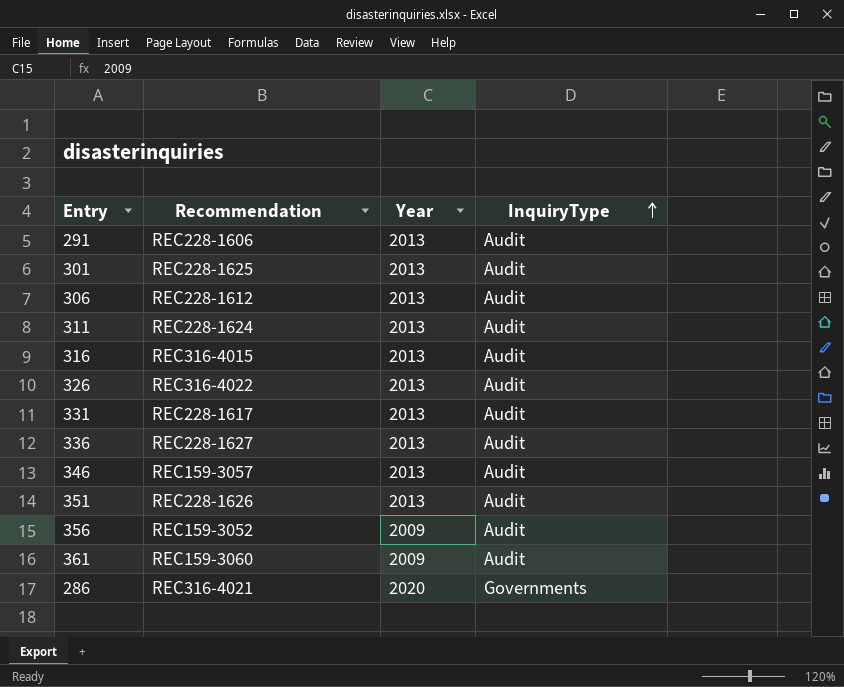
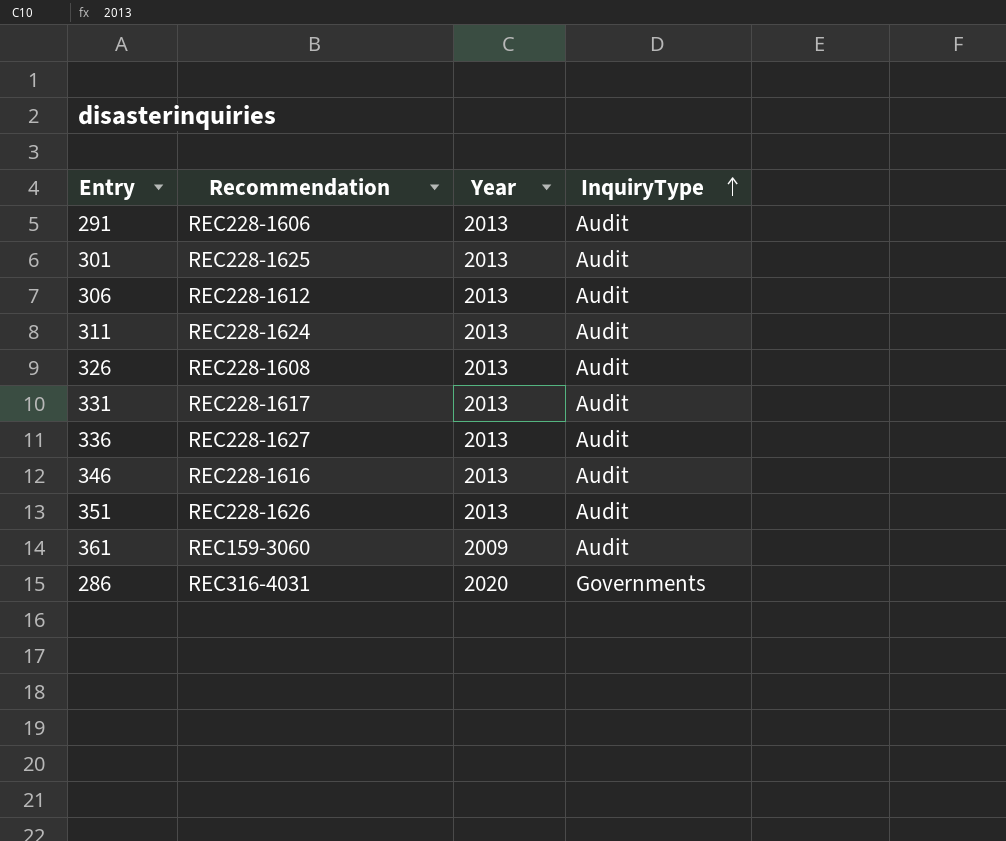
row 316: REC316-4015 | 2013 | Audit -> none
row 356: REC159-3052 | 2009 | Audit -> none
326 | Recommendation: REC316-4022 -> REC228-1608
346 | Recommendation: REC159-3057 -> REC228-1616
286 | Recommendation: REC316-4021 -> REC316-4031

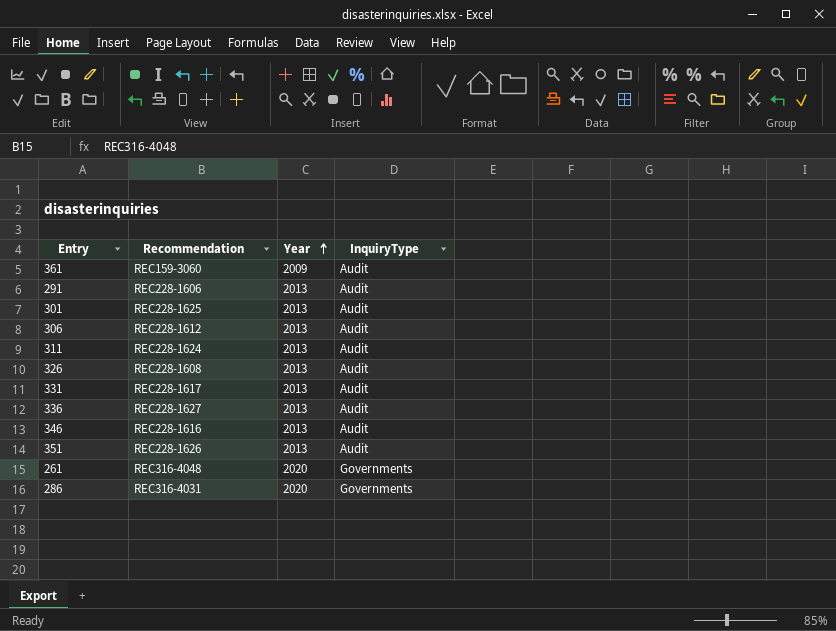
row order: InquiryType ascending -> Year ascending
row 261: none -> REC316-4048 | 2020 | Governments

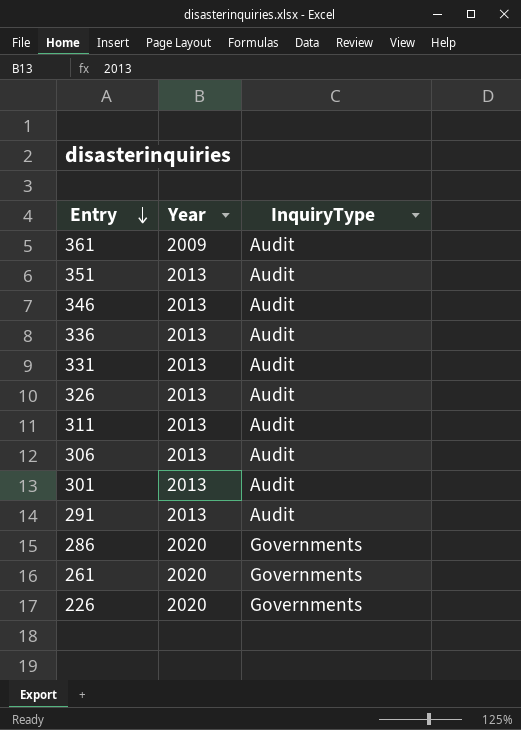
row order: Year ascending -> Entry descending
column Recommendation | position: 2 -> none
row 226: none -> 2020 | Governments

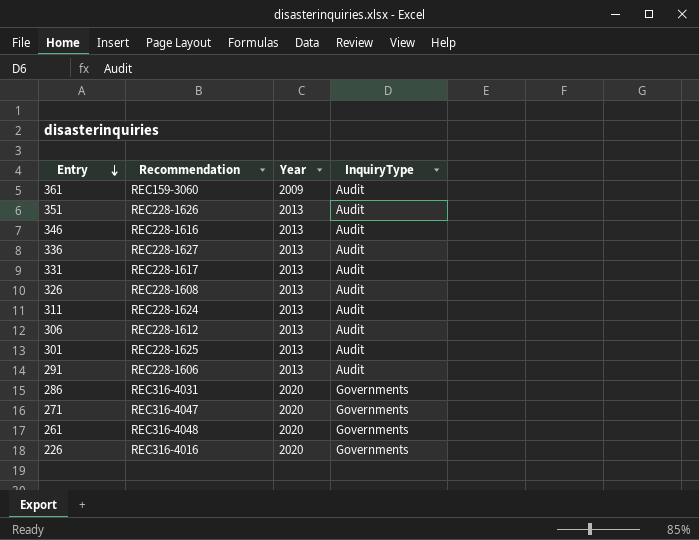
column Recommendation | position: none -> 2
row 271: none -> REC316-4047 | 2020 | Governments

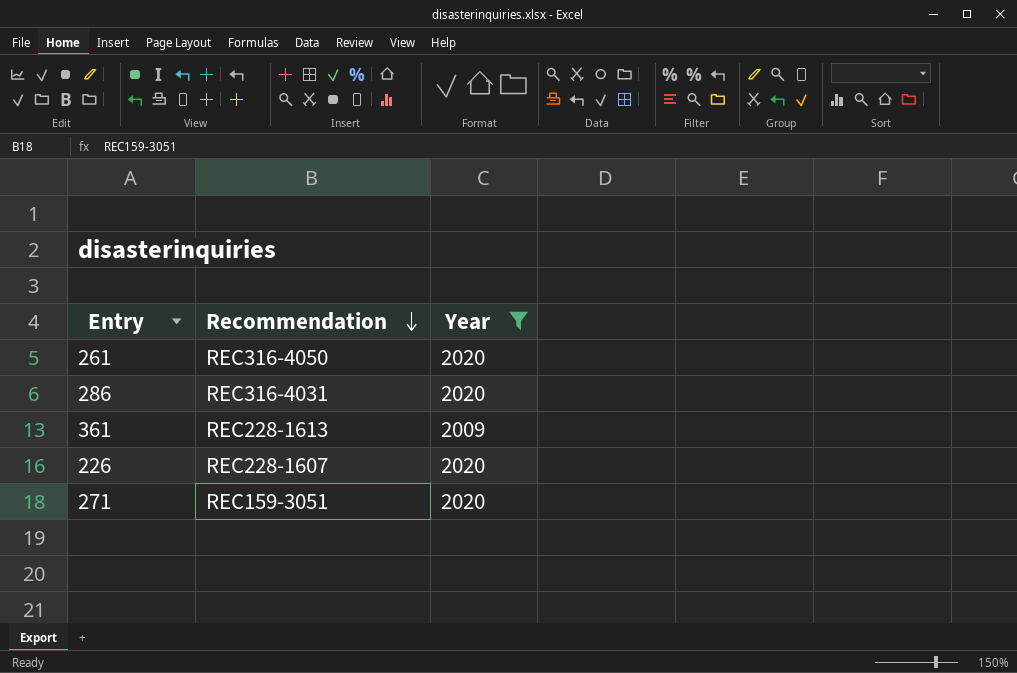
filter: none -> Year != 2013
row order: Entry descending -> Recommendation descending
column InquiryType | position: 4 -> none
261 | Recommendation: REC316-4048 -> REC316-4050
361 | Recommendation: REC159-3060 -> REC228-1613
226 | Recommendation: REC316-4016 -> REC228-1607
271 | Recommendation: REC316-4047 -> REC159-3051

